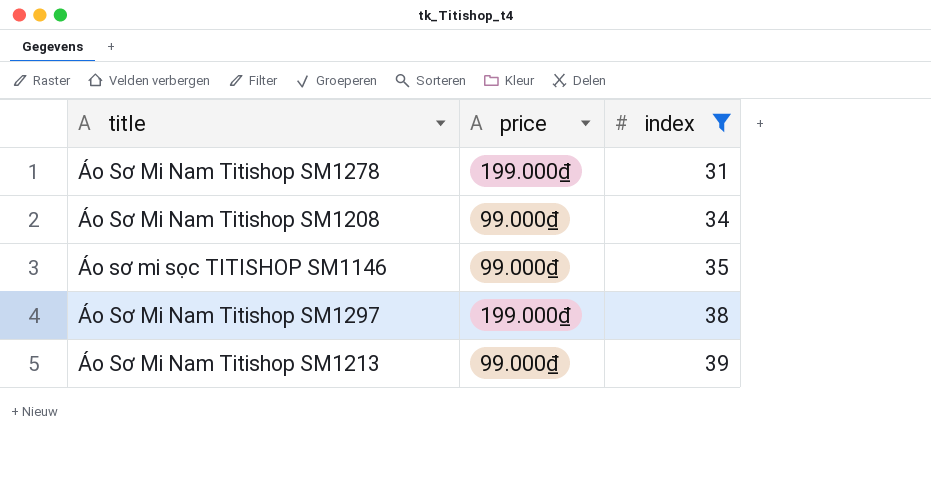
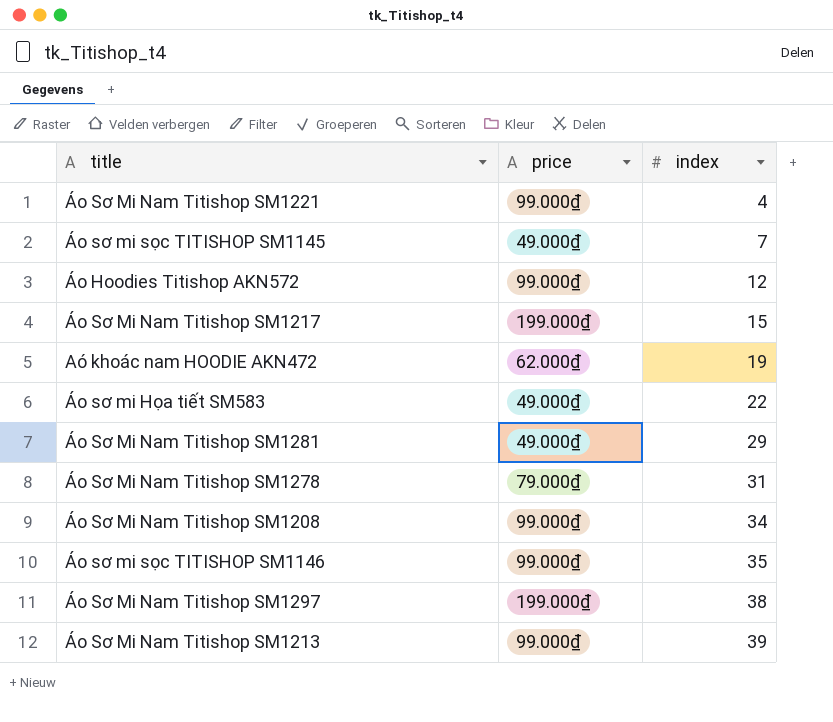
filter: index >= 31 -> none
Áo Sơ Mi Nam Titishop SM1278 | price: 199.000₫ -> 79.000₫

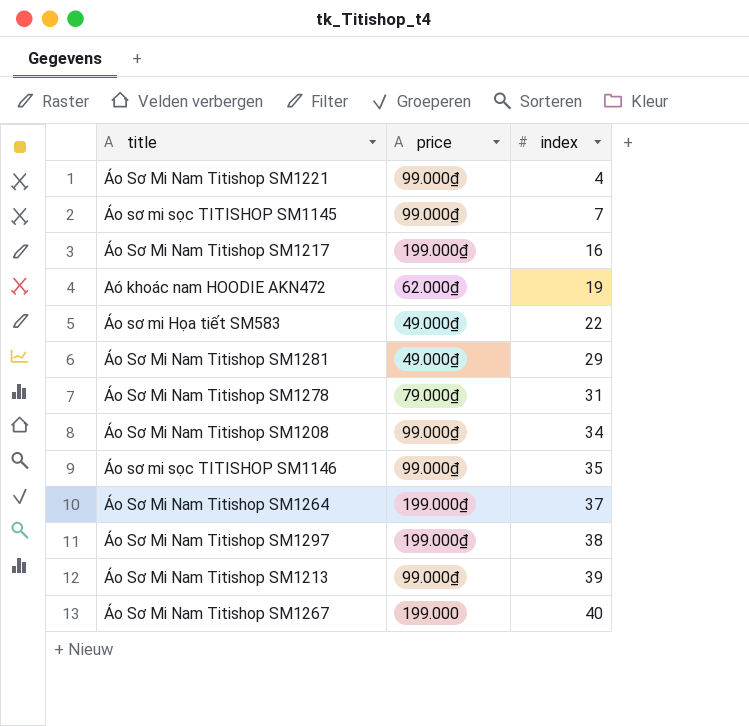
row Áo Hoodies Titishop AKN572: 99.000₫ | 12 -> none
Áo sơ mi sọc TITISHOP SM1145 | price: 49.000₫ -> 99.000₫
Áo Sơ Mi Nam Titishop SM1217 | index: 15 -> 16
row Áo Sơ Mi Nam Titishop SM1264: none -> 199.000₫ | 37
row Áo Sơ Mi Nam Titishop SM1267: none -> 199.000 | 40

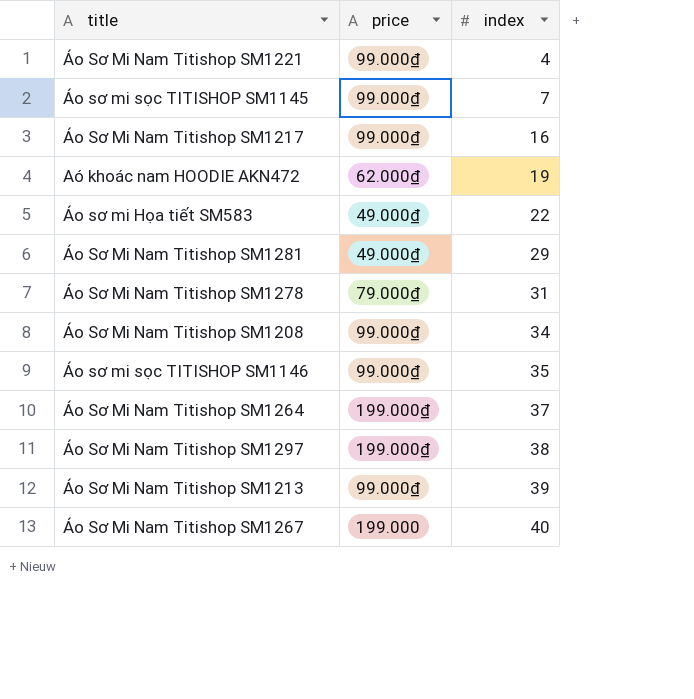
Áo Sơ Mi Nam Titishop SM1217 | price: 199.000₫ -> 99.000₫

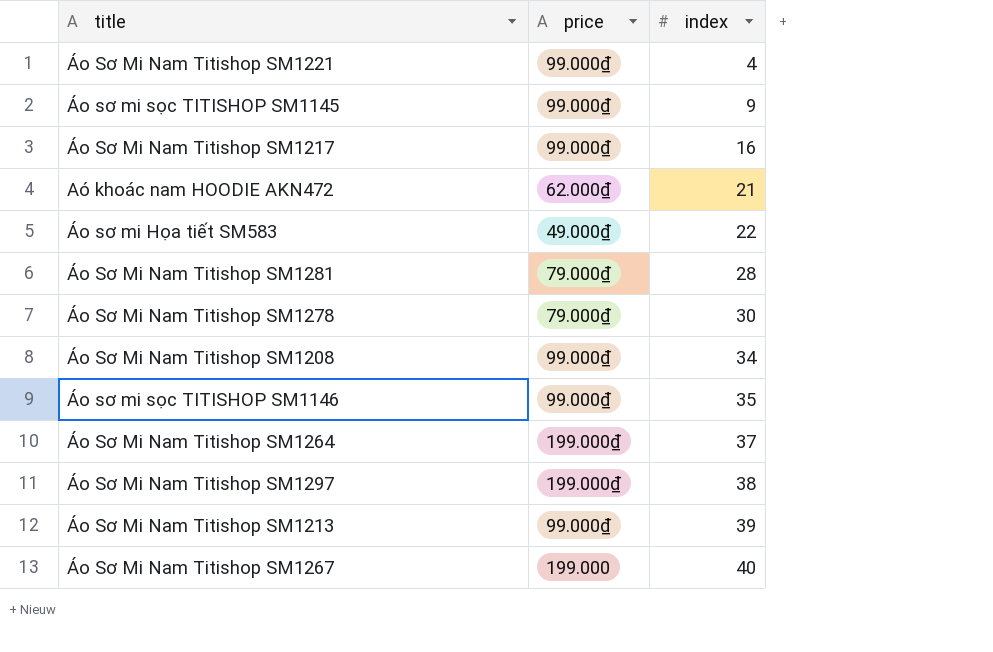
Áo sơ mi sọc TITISHOP SM1145 | index: 7 -> 9
Aó khoác nam HOODIE AKN472 | index: 19 -> 21
Áo Sơ Mi Nam Titishop SM1281 | price: 49.000₫ -> 79.000₫
Áo Sơ Mi Nam Titishop SM1281 | index: 29 -> 28
Áo Sơ Mi Nam Titishop SM1278 | index: 31 -> 30

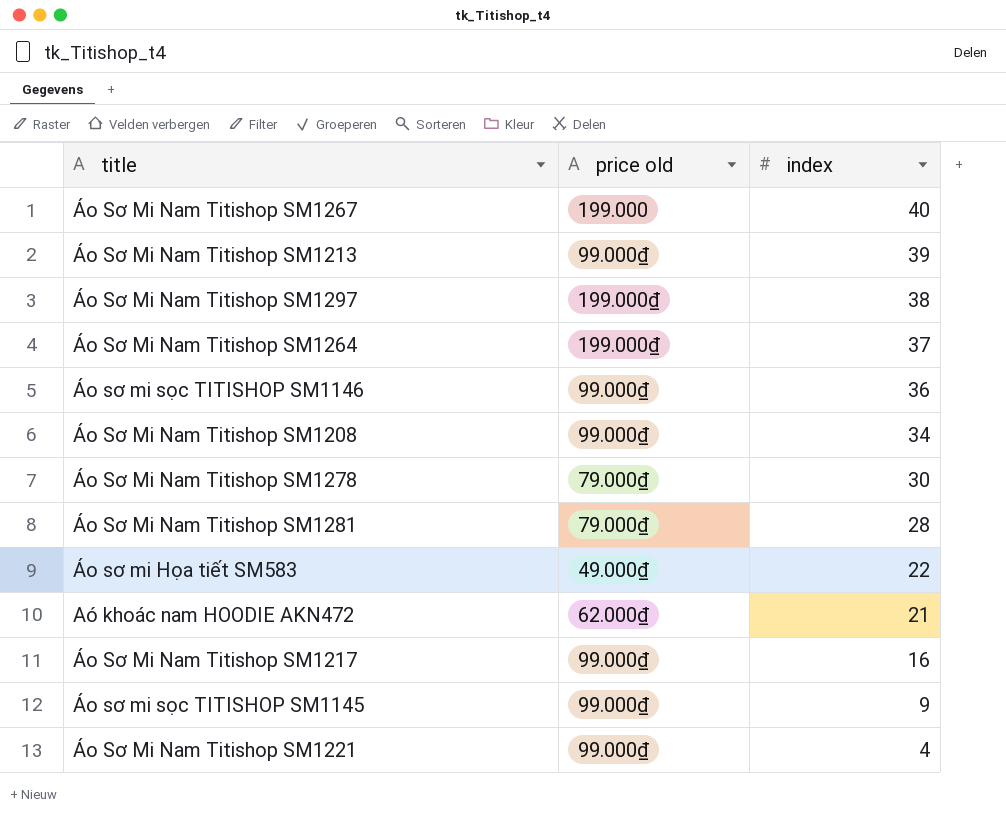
row order: index ascending -> index descending
column name: price -> price old
Áo sơ mi sọc TITISHOP SM1146 | index: 35 -> 36

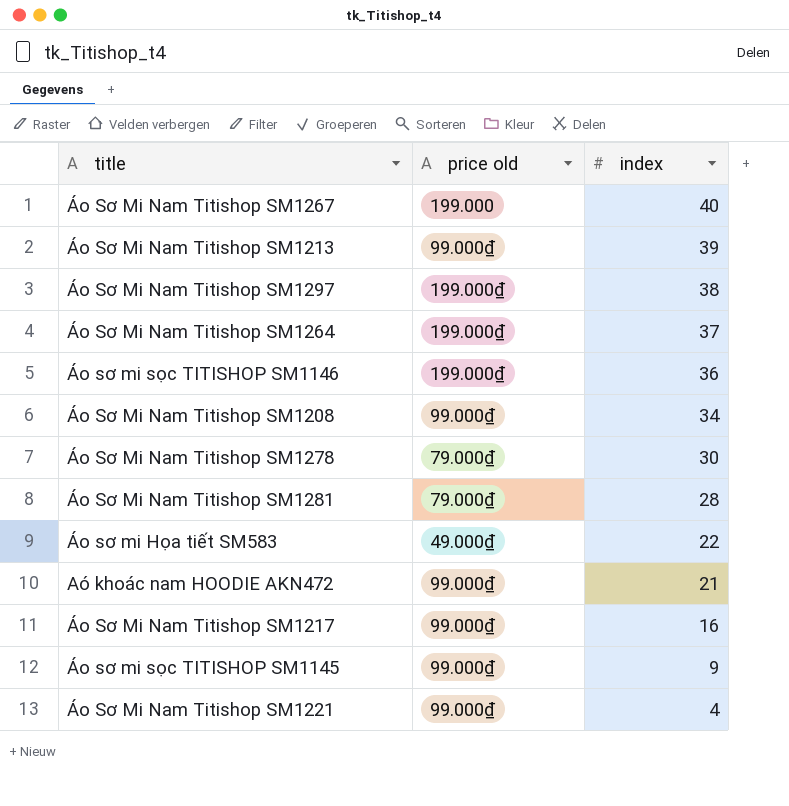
Áo sơ mi sọc TITISHOP SM1146 | price old: 99.000₫ -> 199.000₫
Aó khoác nam HOODIE AKN472 | price old: 62.000₫ -> 99.000₫

